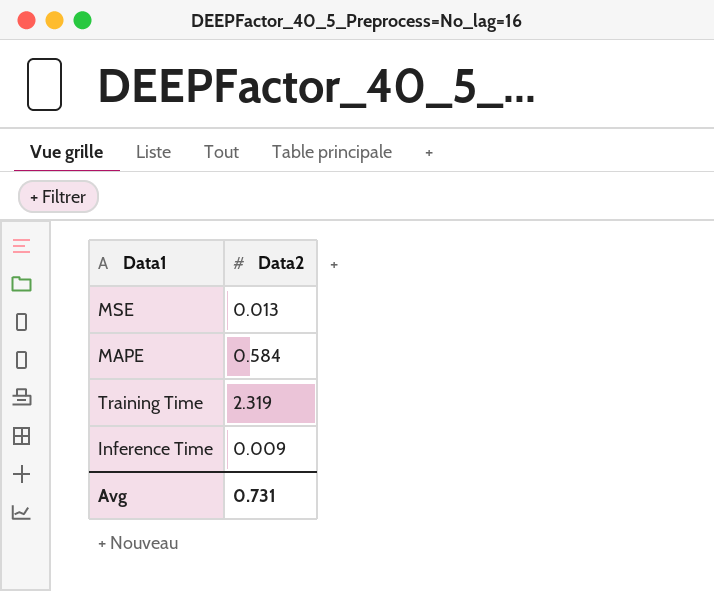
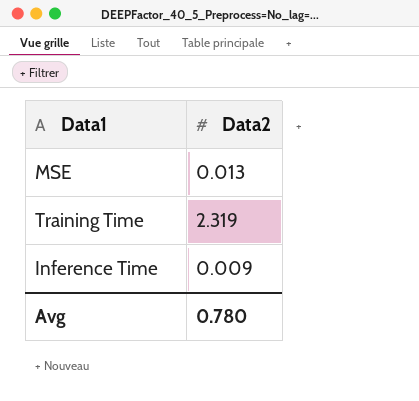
row MAPE: 0.584 -> none
Avg | Data2: 0.731 -> 0.780

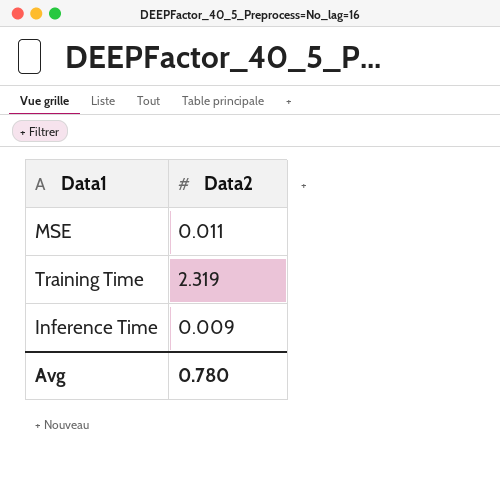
MSE | Data2: 0.013 -> 0.011

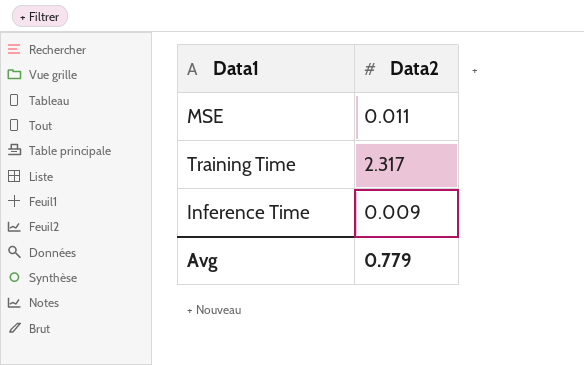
Training Time | Data2: 2.319 -> 2.317
Avg | Data2: 0.780 -> 0.779

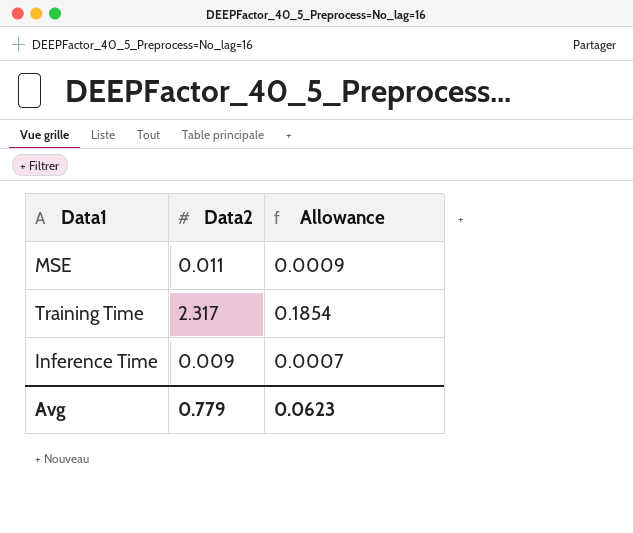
column Allowance | formula: none -> [Data2] * 0.08

